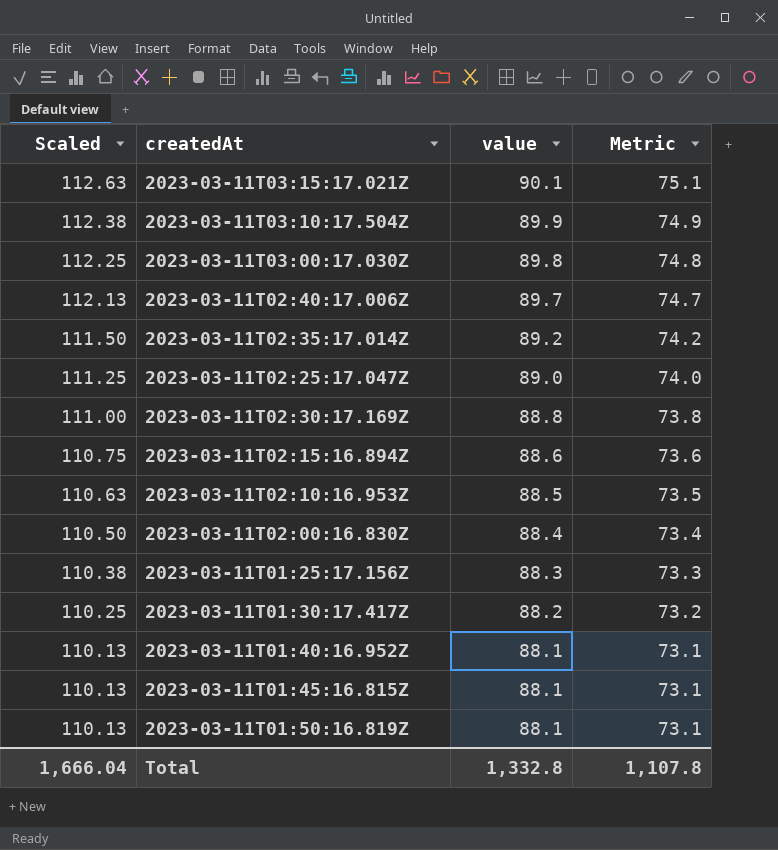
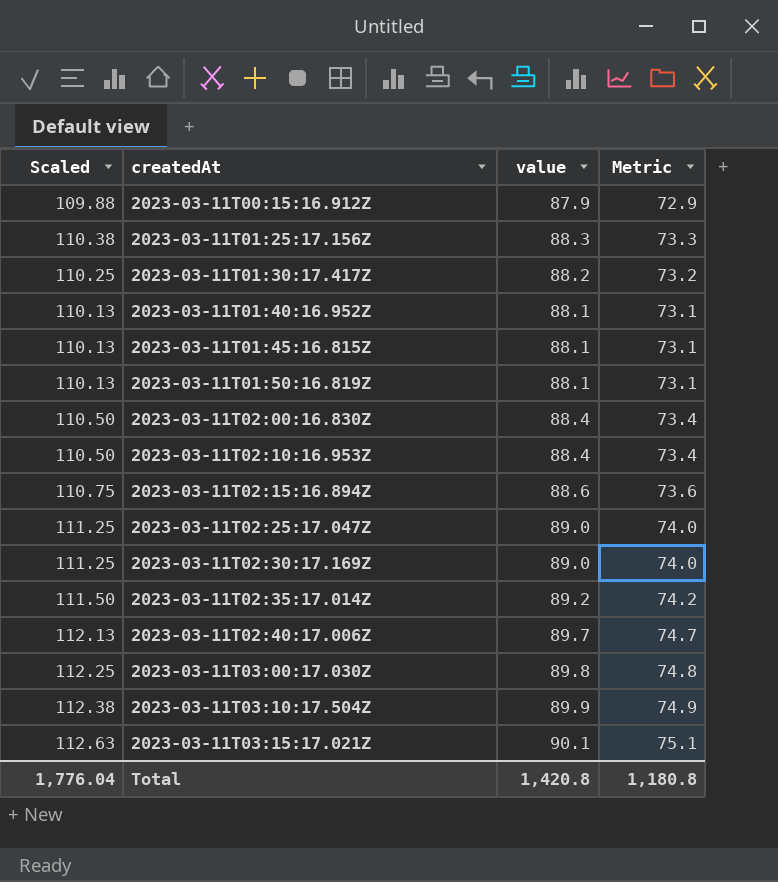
row order: Scaled descending -> createdAt ascending
row 2023-03-11T00:15:16.912Z: none -> 109.88 | 87.9 | 72.9
2023-03-11T02:10:16.953Z | Scaled: 110.63 -> 110.50
2023-03-11T02:10:16.953Z | value: 88.5 -> 88.4
2023-03-11T02:10:16.953Z | Metric: 73.5 -> 73.4
2023-03-11T02:30:17.169Z | Scaled: 111.00 -> 111.25
2023-03-11T02:30:17.169Z | value: 88.8 -> 89.0
2023-03-11T02:30:17.169Z | Metric: 73.8 -> 74.0
Total | Scaled: 1,666.04 -> 1,776.04
Total | value: 1,332.8 -> 1,420.8
Total | Metric: 1,107.8 -> 1,180.8

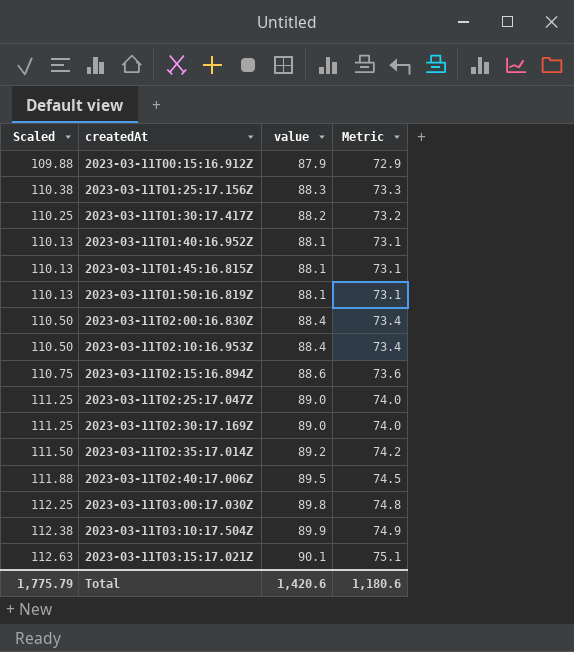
2023-03-11T02:40:17.006Z | Scaled: 112.13 -> 111.88
2023-03-11T02:40:17.006Z | value: 89.7 -> 89.5
2023-03-11T02:40:17.006Z | Metric: 74.7 -> 74.5
Total | Scaled: 1,776.04 -> 1,775.79
Total | value: 1,420.8 -> 1,420.6
Total | Metric: 1,180.8 -> 1,180.6

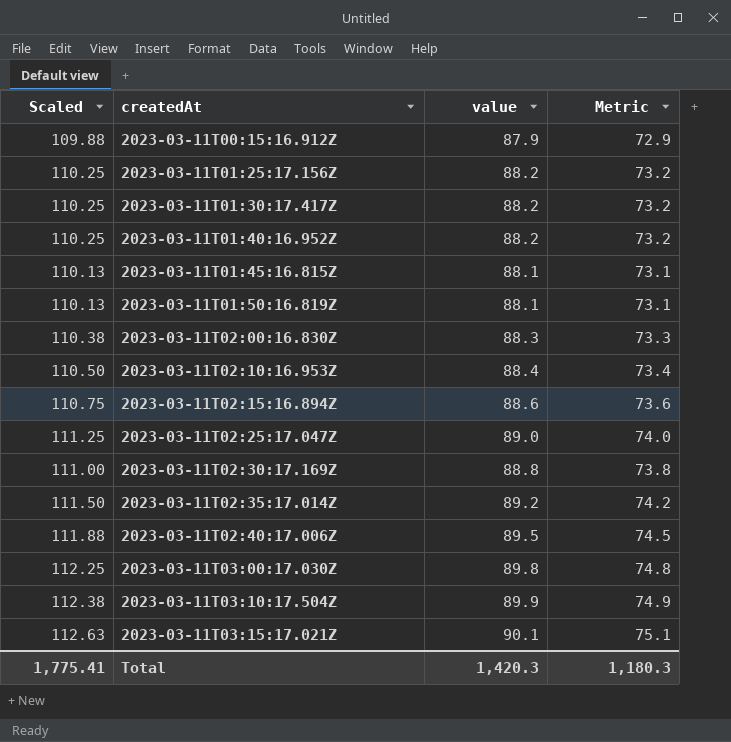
2023-03-11T01:25:17.156Z | Scaled: 110.38 -> 110.25
2023-03-11T01:25:17.156Z | value: 88.3 -> 88.2
2023-03-11T01:25:17.156Z | Metric: 73.3 -> 73.2
2023-03-11T01:40:16.952Z | Scaled: 110.13 -> 110.25
2023-03-11T01:40:16.952Z | value: 88.1 -> 88.2
2023-03-11T01:40:16.952Z | Metric: 73.1 -> 73.2
2023-03-11T02:00:16.830Z | Scaled: 110.50 -> 110.38
2023-03-11T02:00:16.830Z | value: 88.4 -> 88.3
2023-03-11T02:00:16.830Z | Metric: 73.4 -> 73.3
2023-03-11T02:30:17.169Z | Scaled: 111.25 -> 111.00
2023-03-11T02:30:17.169Z | value: 89.0 -> 88.8
2023-03-11T02:30:17.169Z | Metric: 74.0 -> 73.8
Total | Scaled: 1,775.79 -> 1,775.41
Total | value: 1,420.6 -> 1,420.3
Total | Metric: 1,180.6 -> 1,180.3

